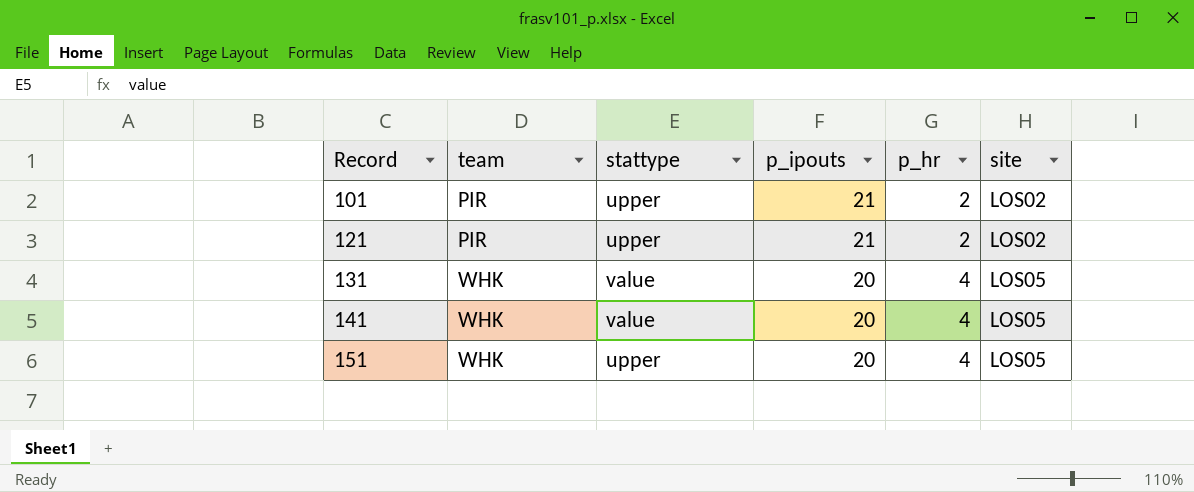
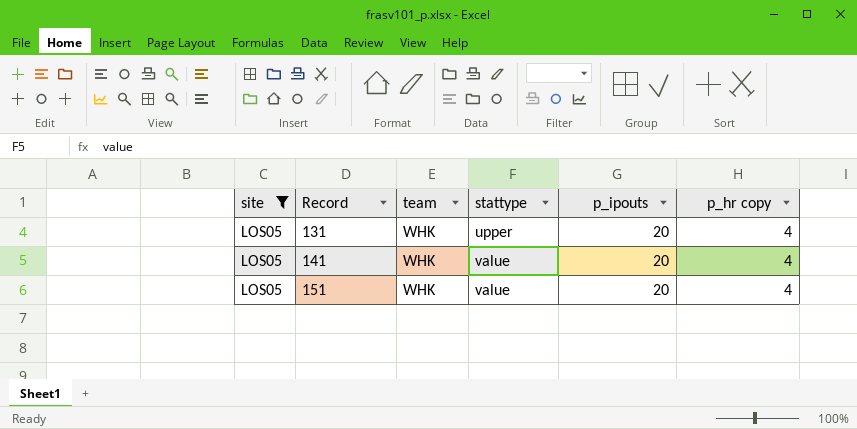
filter: none -> site = LOS05
column site | position: 6 -> 1
column name: p_hr -> p_hr copy
131 | stattype: value -> upper
151 | stattype: upper -> value

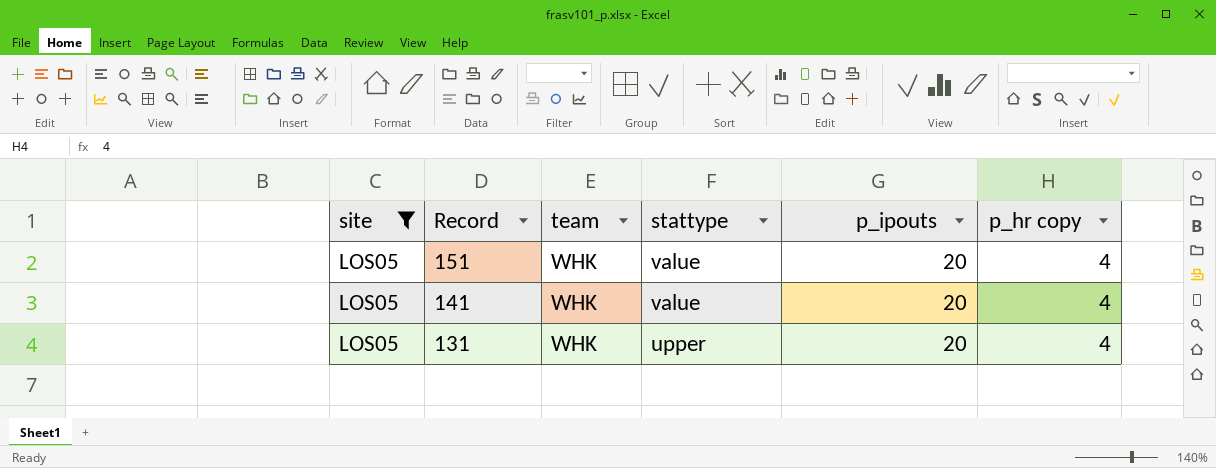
row order: Record ascending -> Record descending

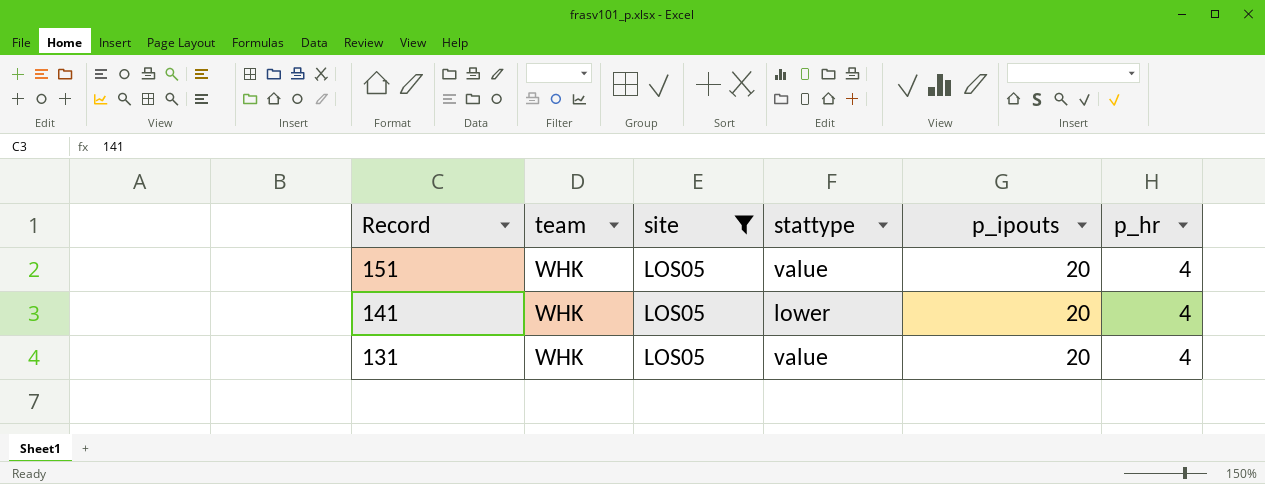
column site | position: 1 -> 3
column name: p_hr copy -> p_hr
141 | stattype: value -> lower
131 | stattype: upper -> value

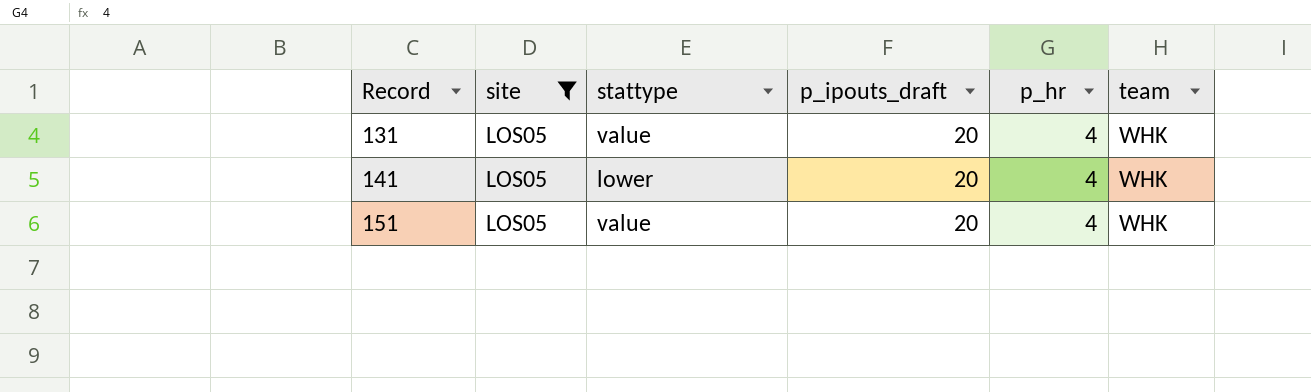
row order: Record descending -> Record ascending
column name: p_ipouts -> p_ipouts_draft
column team | position: 2 -> 6

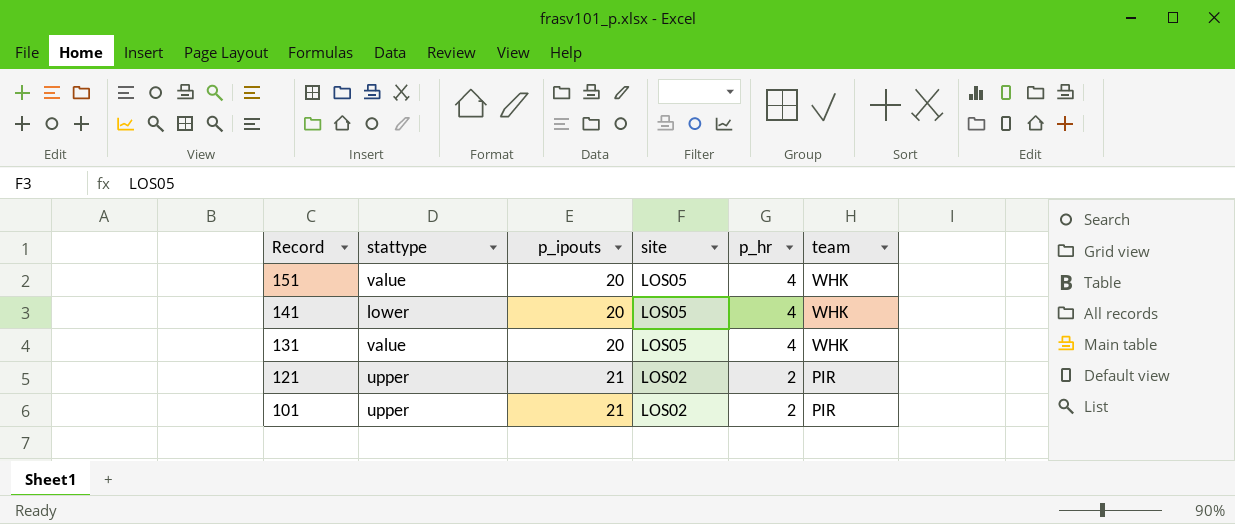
filter: site = LOS05 -> none
row order: Record ascending -> Record descending
column name: p_ipouts_draft -> p_ipouts
column site | position: 2 -> 4

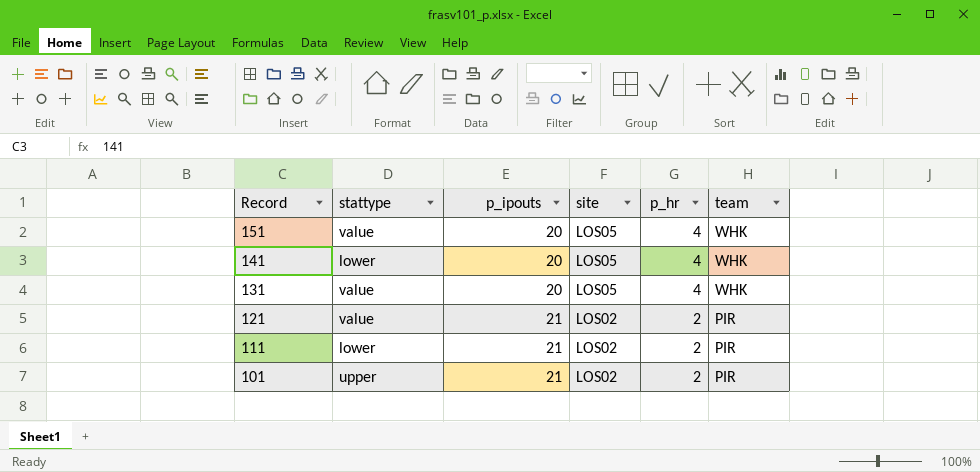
121 | stattype: upper -> value
row 111: none -> lower | 21 | LOS02 | 2 | PIR

